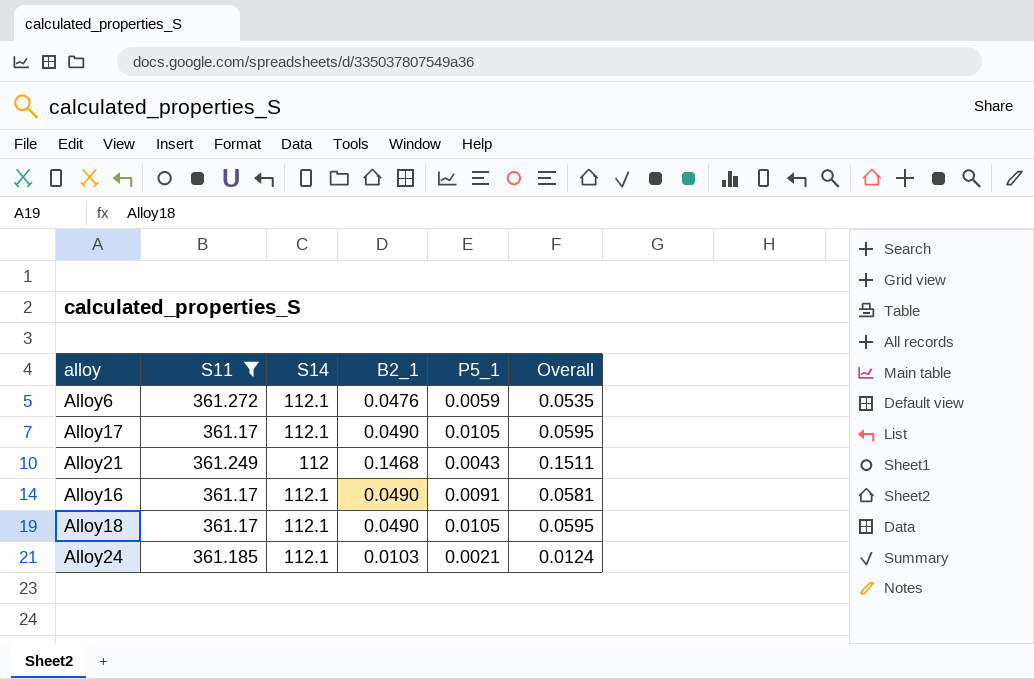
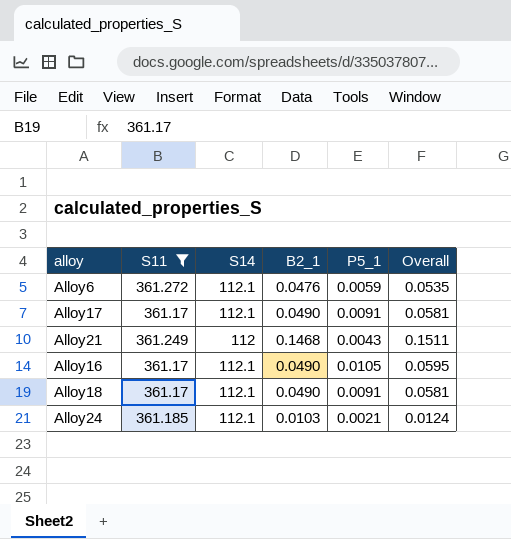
Alloy17 | P5_1: 0.0105 -> 0.0091
Alloy17 | Overall: 0.0595 -> 0.0581
Alloy16 | P5_1: 0.0091 -> 0.0105
Alloy16 | Overall: 0.0581 -> 0.0595
Alloy18 | P5_1: 0.0105 -> 0.0091
Alloy18 | Overall: 0.0595 -> 0.0581

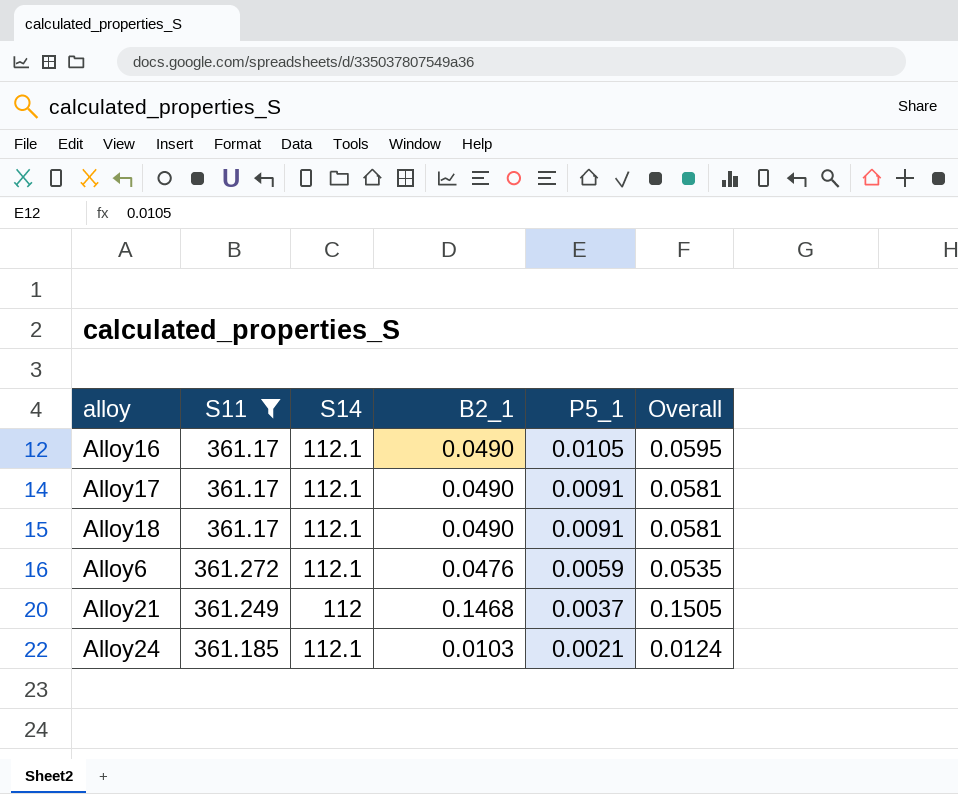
row order: none -> P5_1 descending
Alloy21 | P5_1: 0.0043 -> 0.0037
Alloy21 | Overall: 0.1511 -> 0.1505

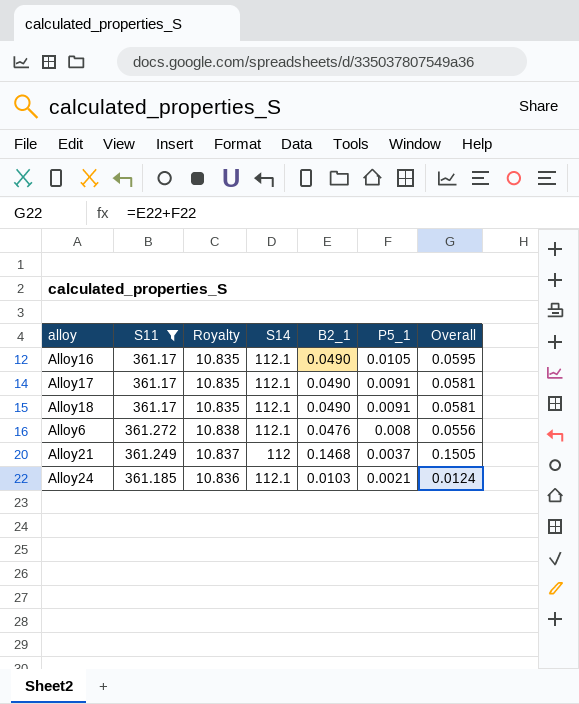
column Royalty | formula: none -> [S11] * 0.03
Alloy6 | P5_1: 0.0059 -> 0.008
Alloy6 | Overall: 0.0535 -> 0.0556

